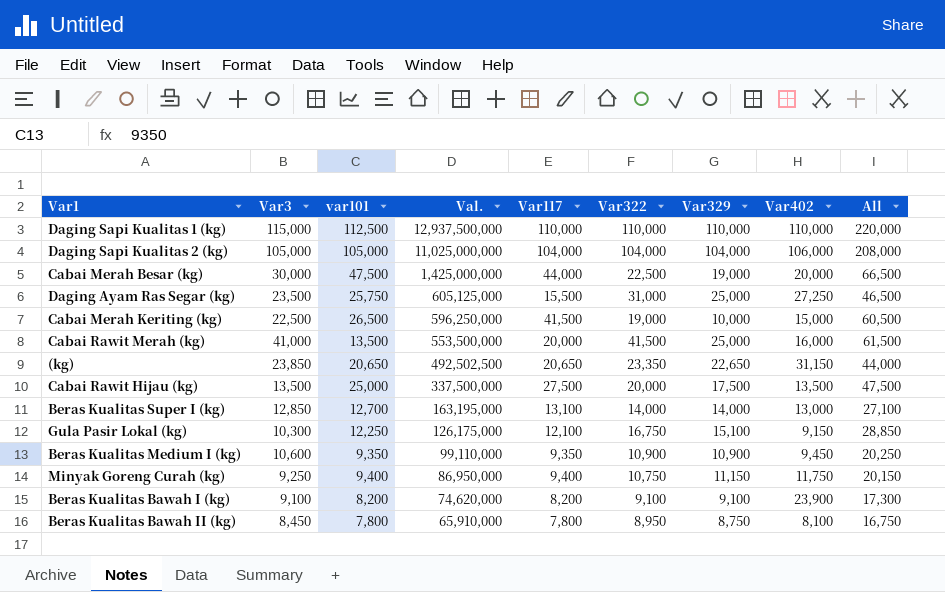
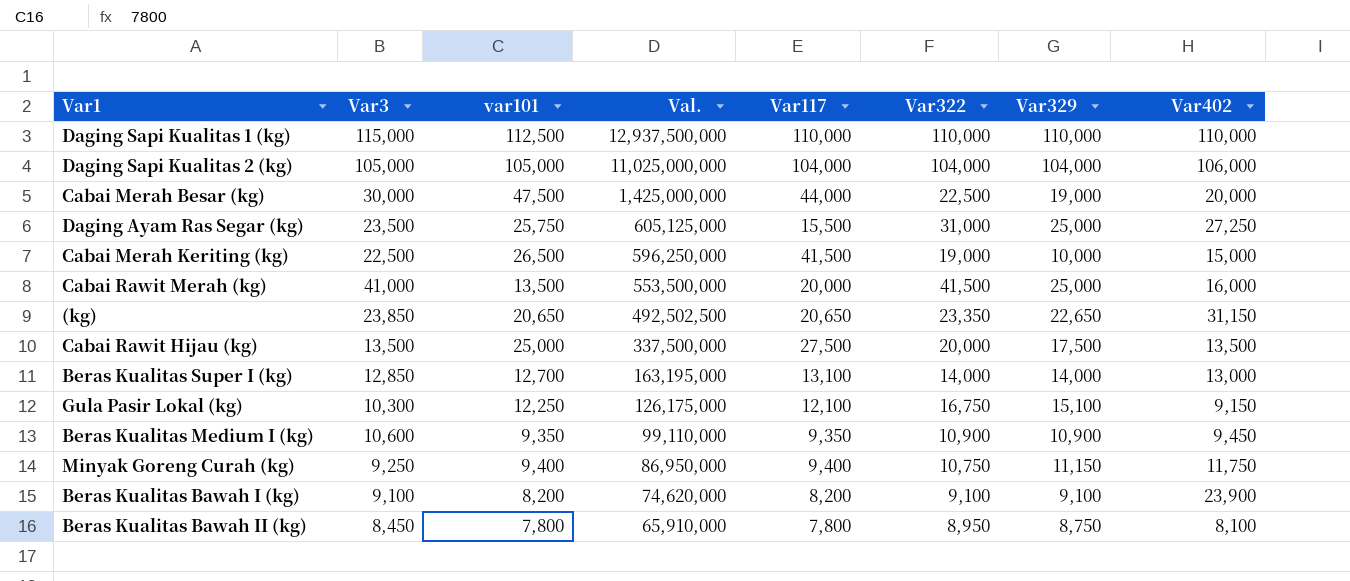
column All | formula: [Var117] + [Var322] -> none

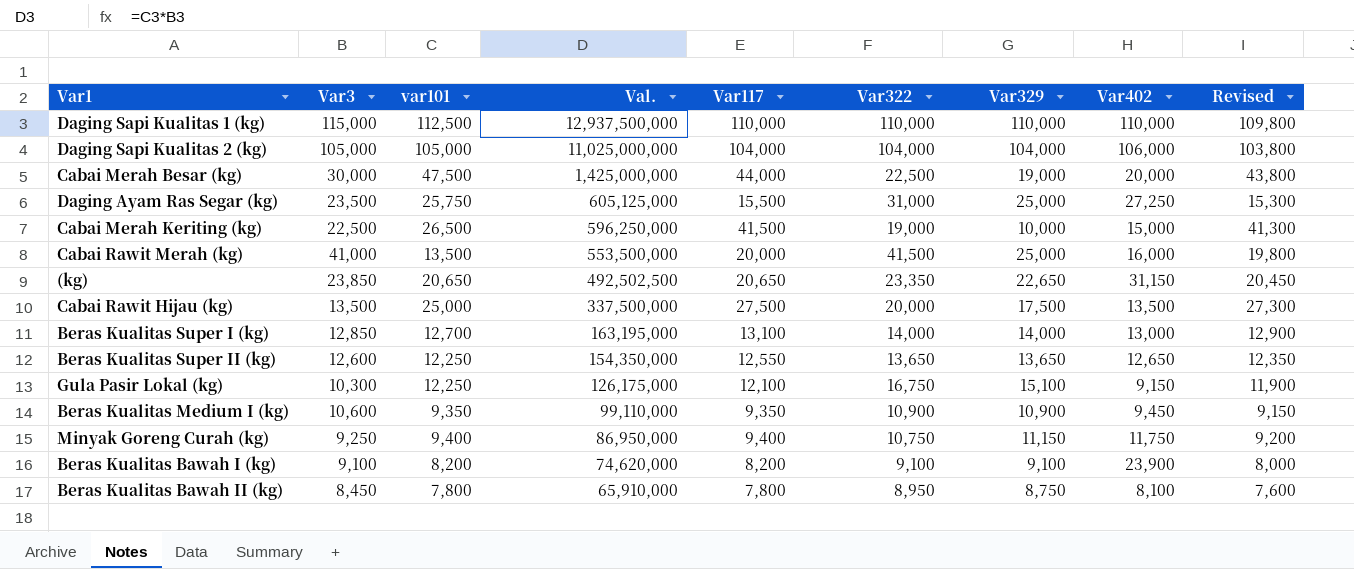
column Revised | formula: none -> [Var117] - 200
row Beras Kualitas Super II (kg): none -> 12,600 | 12,250 | 154,350,000 | 12,550 | 13,650 | 13,650 | 12,650 | 12,350

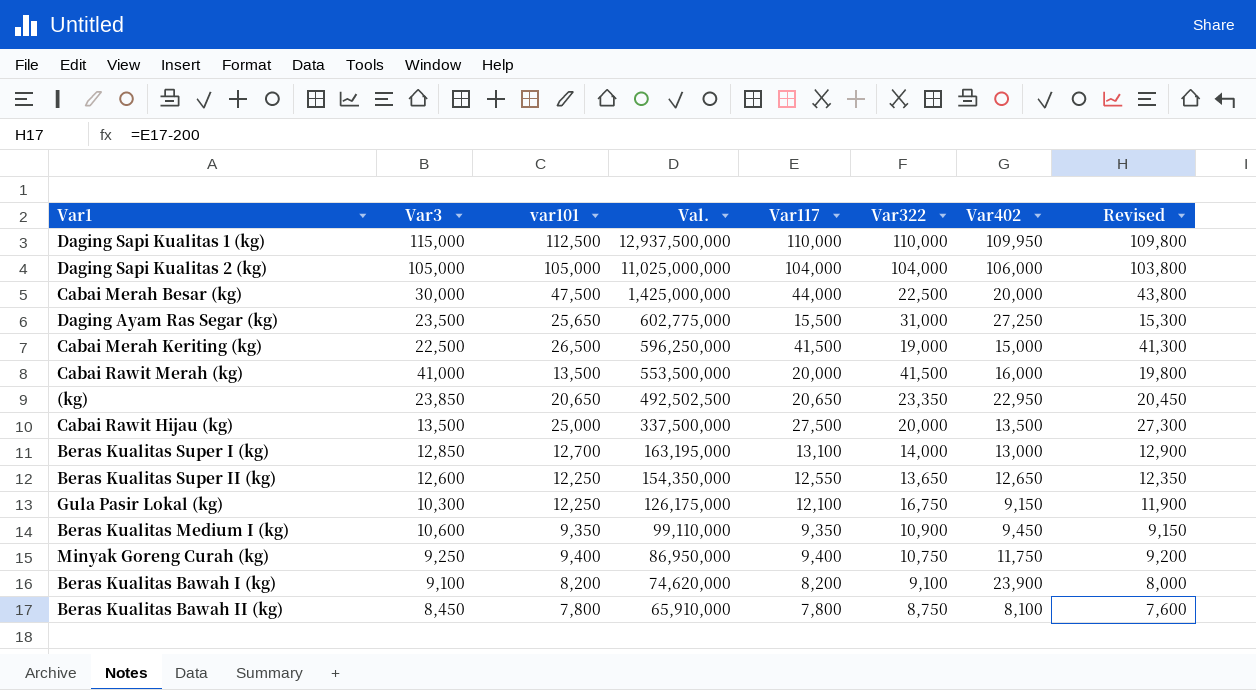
column Var329 | position: 7 -> none
Daging Sapi Kualitas 1 (kg) | Var402: 110,000 -> 109,950
Daging Ayam Ras Segar (kg) | var101: 25,750 -> 25,650
Daging Ayam Ras Segar (kg) | Val.: 605,125,000 -> 602,775,000
(kg) | Var402: 31,150 -> 22,950
Beras Kualitas Bawah II (kg) | Var322: 8,950 -> 8,750

